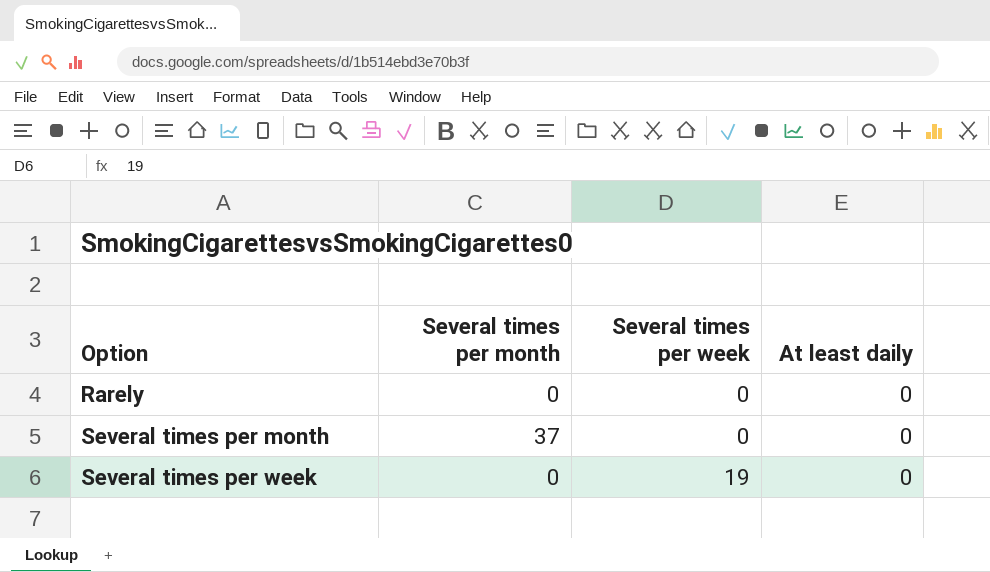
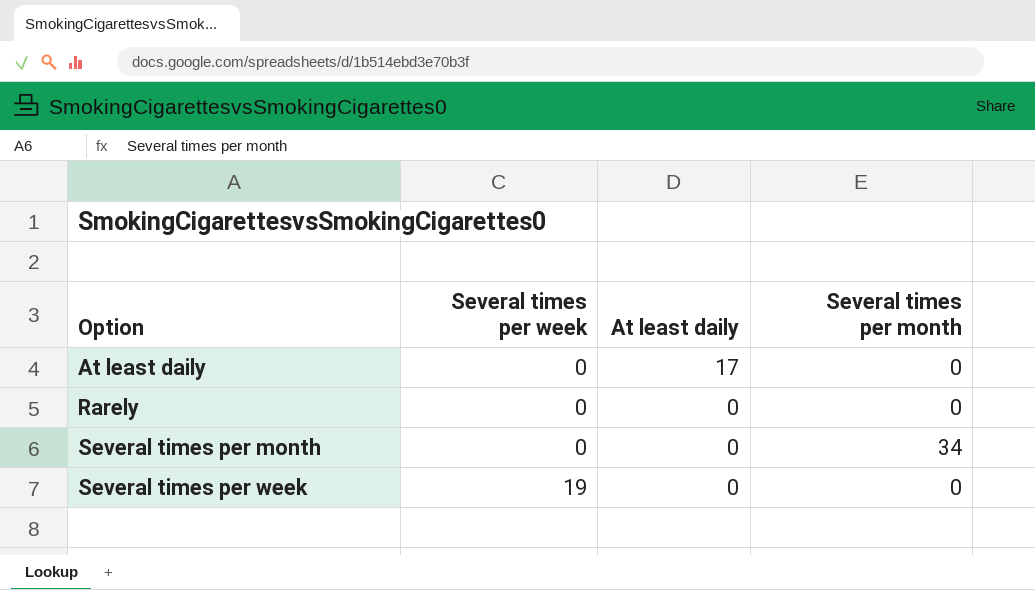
column Several times per month | position: 2 -> 4
row At least daily: none -> 0 | 17 | 0
Several times per month | Several times per month: 37 -> 34

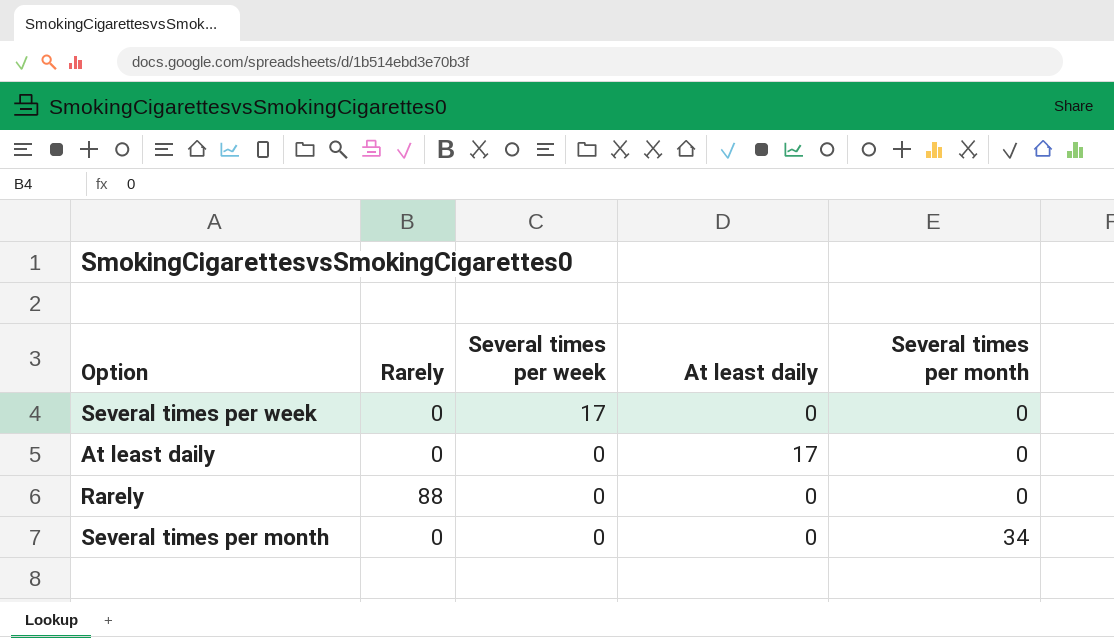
row order: Option ascending -> Several times per week descending
column Rarely | position: none -> 2
Several times per week | Several times per week: 19 -> 17

